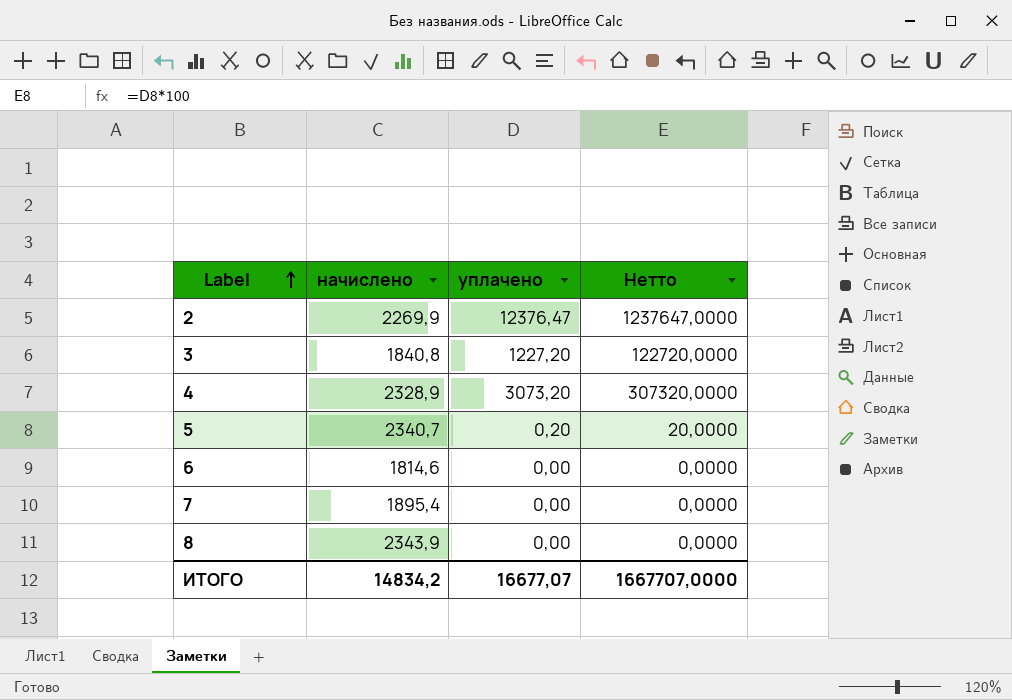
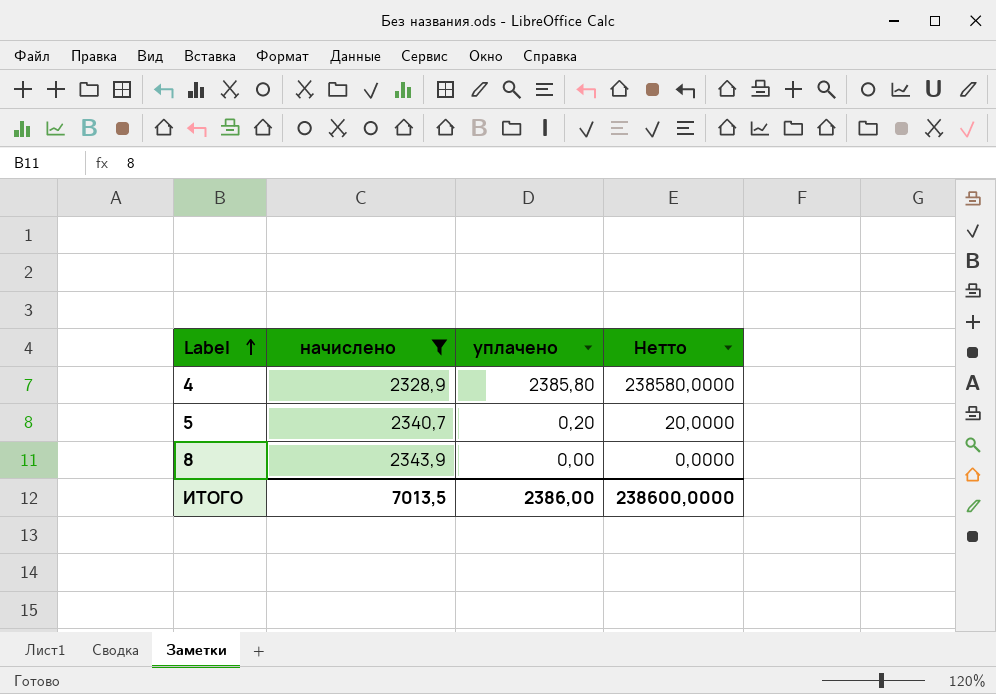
filter: none -> начислено >= 2328,9
4 | уплачено: 3073,20 -> 2385,80
4 | Нетто: 307320,0000 -> 238580,0000
ИТОГО | начислено: 14834,2 -> 7013,5
ИТОГО | уплачено: 16677,07 -> 2386,00
ИТОГО | Нетто: 1667707,0000 -> 238600,0000

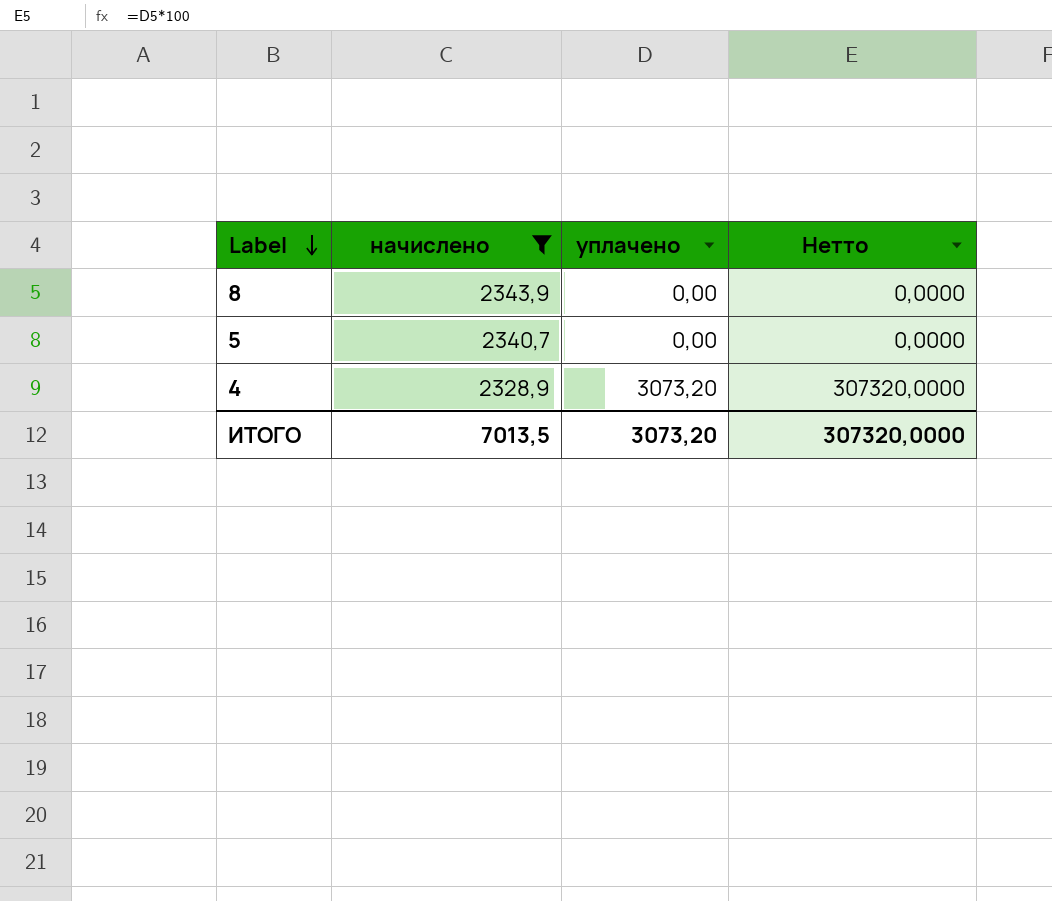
row order: Label ascending -> Label descending
5 | уплачено: 0,20 -> 0,00
5 | Нетто: 20,0000 -> 0,0000
4 | уплачено: 2385,80 -> 3073,20
4 | Нетто: 238580,0000 -> 307320,0000
ИТОГО | уплачено: 2386,00 -> 3073,20
ИТОГО | Нетто: 238600,0000 -> 307320,0000

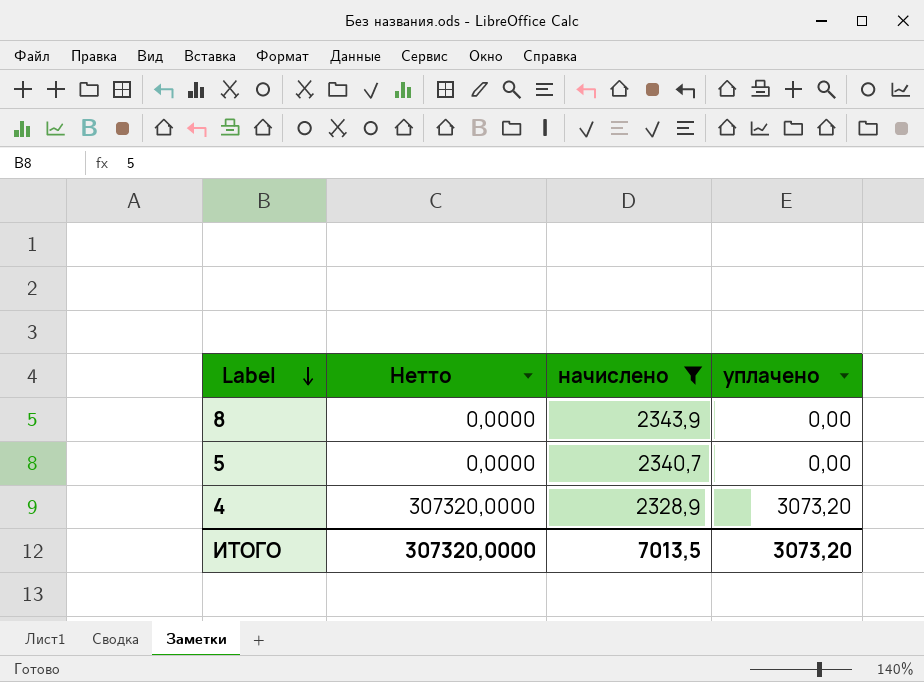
column Нетто | position: 4 -> 2

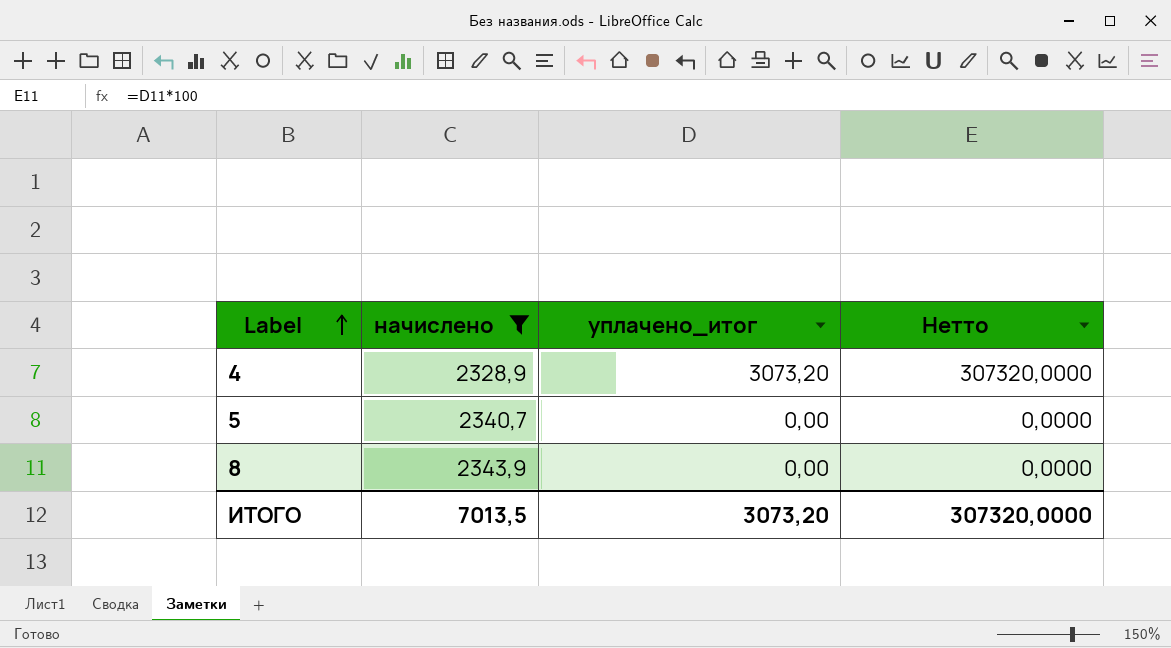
row order: Label descending -> Label ascending
column name: уплачено -> уплачено_итог
column Нетто | position: 2 -> 4

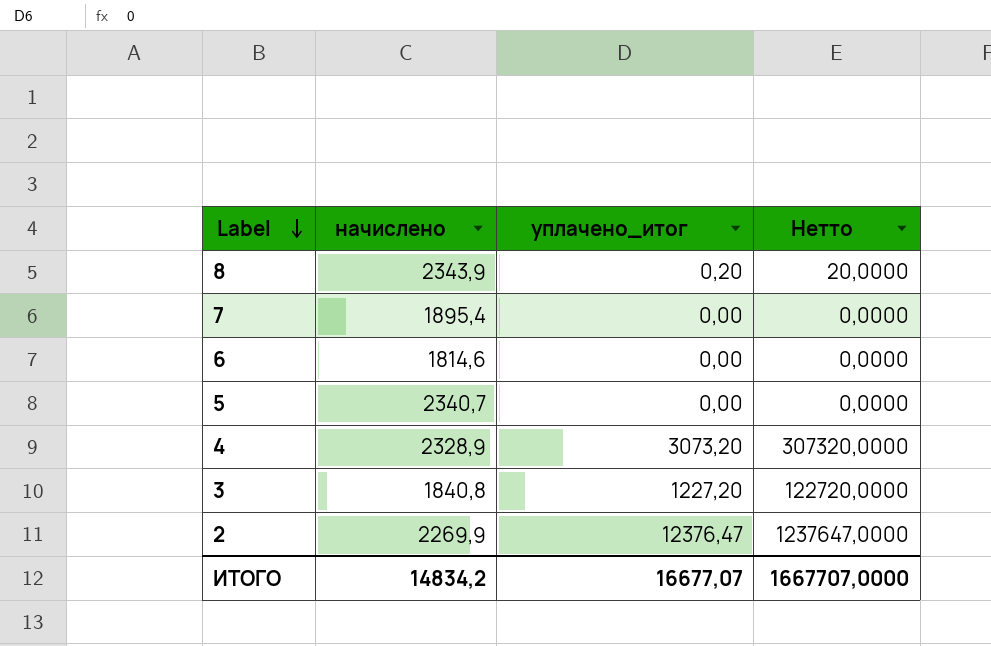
filter: начислено >= 2328,9 -> none
row order: Label ascending -> Label descending
8 | уплачено_итог: 0,00 -> 0,20
8 | Нетто: 0,0000 -> 20,0000
ИТОГО | начислено: 7013,5 -> 14834,2
ИТОГО | уплачено_итог: 3073,20 -> 16677,07
ИТОГО | Нетто: 307320,0000 -> 1667707,0000

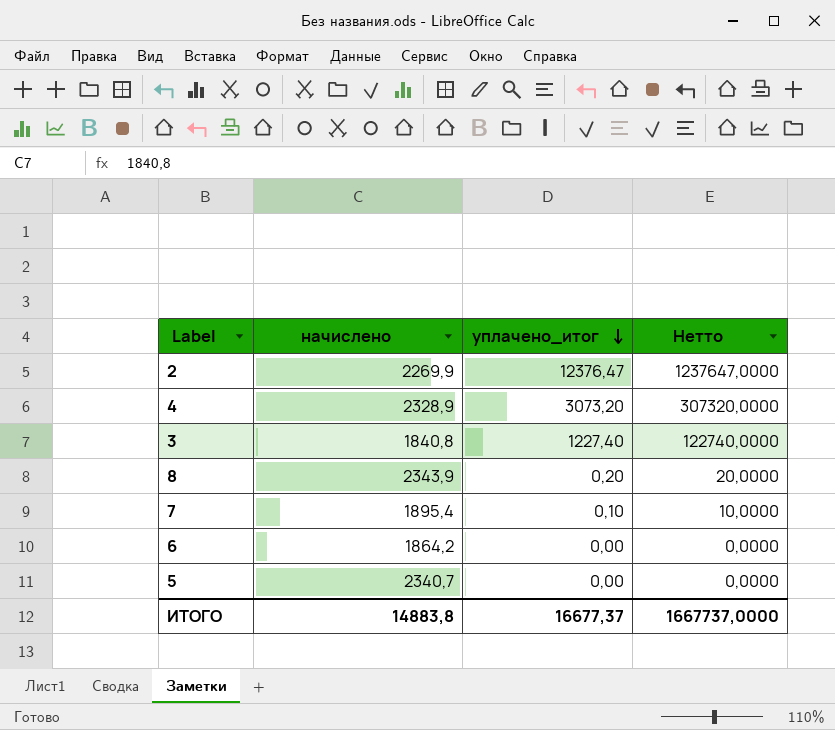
row order: Label descending -> уплачено_итог descending
3 | уплачено_итог: 1227,20 -> 1227,40
3 | Нетто: 122720,0000 -> 122740,0000
7 | уплачено_итог: 0,00 -> 0,10
7 | Нетто: 0,0000 -> 10,0000
6 | начислено: 1814,6 -> 1864,2
ИТОГО | начислено: 14834,2 -> 14883,8
ИТОГО | уплачено_итог: 16677,07 -> 16677,37
ИТОГО | Нетто: 1667707,0000 -> 1667737,0000

